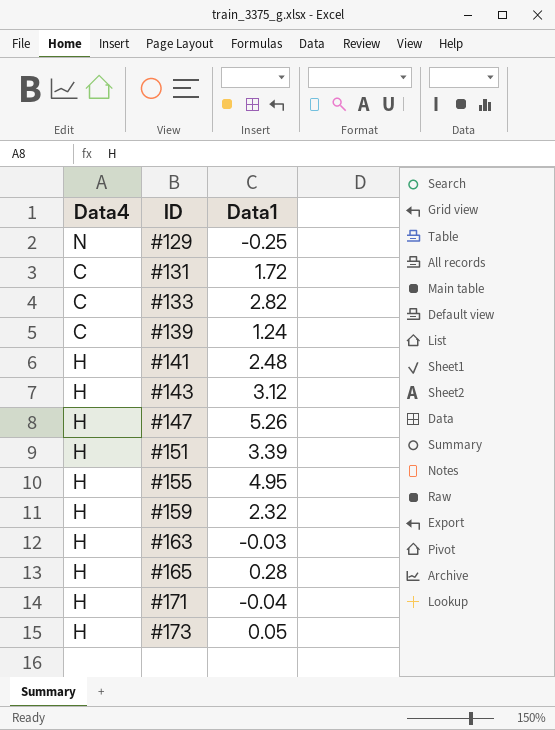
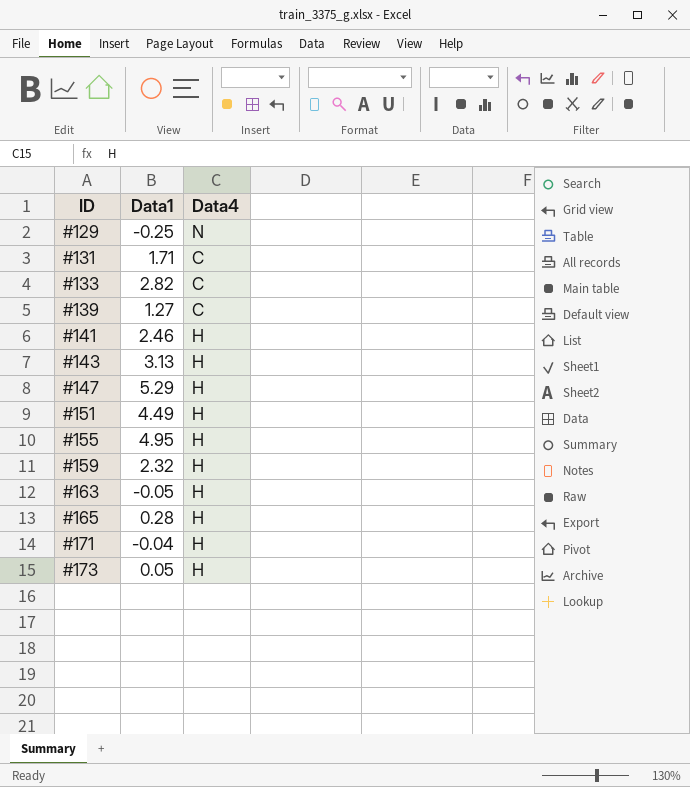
column Data4 | position: 1 -> 3
#131 | Data1: 1.72 -> 1.71
#139 | Data1: 1.24 -> 1.27
#141 | Data1: 2.48 -> 2.46
#143 | Data1: 3.12 -> 3.13
#147 | Data1: 5.26 -> 5.29
#151 | Data1: 3.39 -> 4.49
#163 | Data1: -0.03 -> -0.05

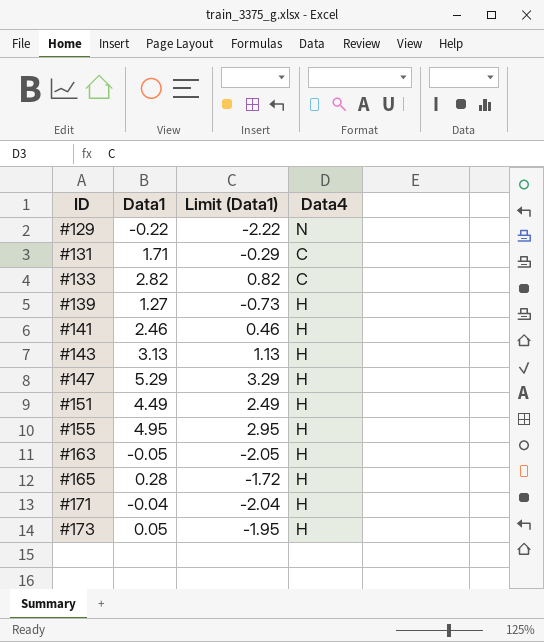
column Limit (Data1) | formula: none -> [Data1] - 2
row #159: 2.32 | H -> none
#129 | Data1: -0.25 -> -0.22
#139 | Data4: C -> H

